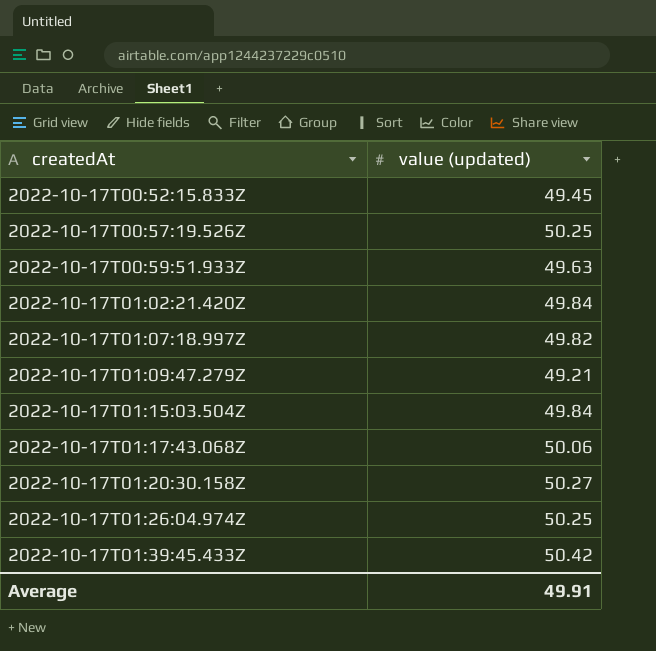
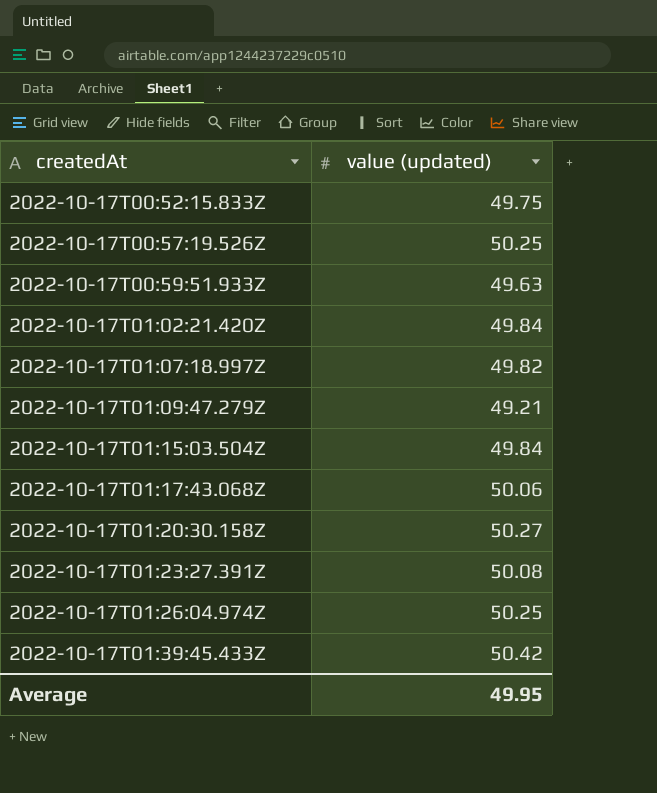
2022-10-17T00:52:15.833Z | value (updated): 49.45 -> 49.75
row 2022-10-17T01:23:27.391Z: none -> 50.08
Average | value (updated): 49.91 -> 49.95

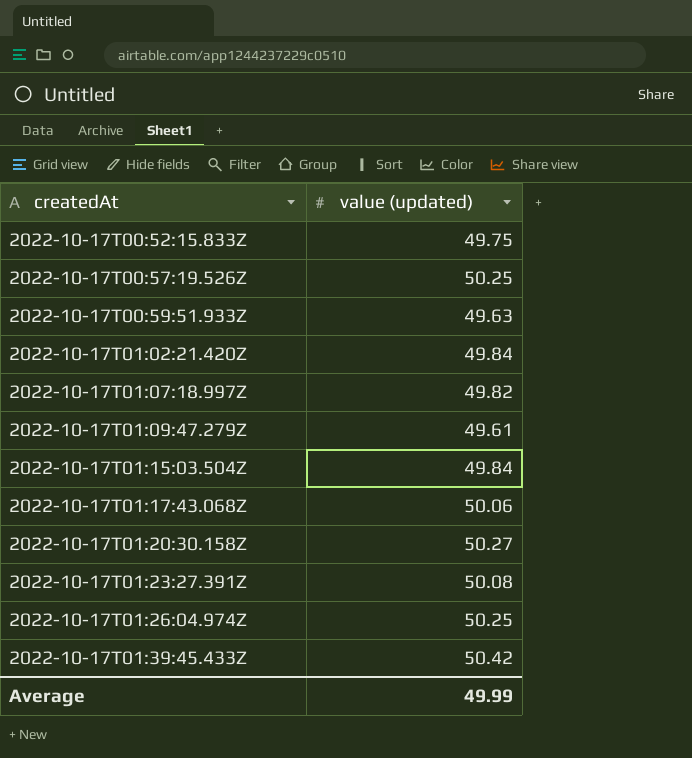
2022-10-17T01:09:47.279Z | value (updated): 49.21 -> 49.61
Average | value (updated): 49.95 -> 49.99

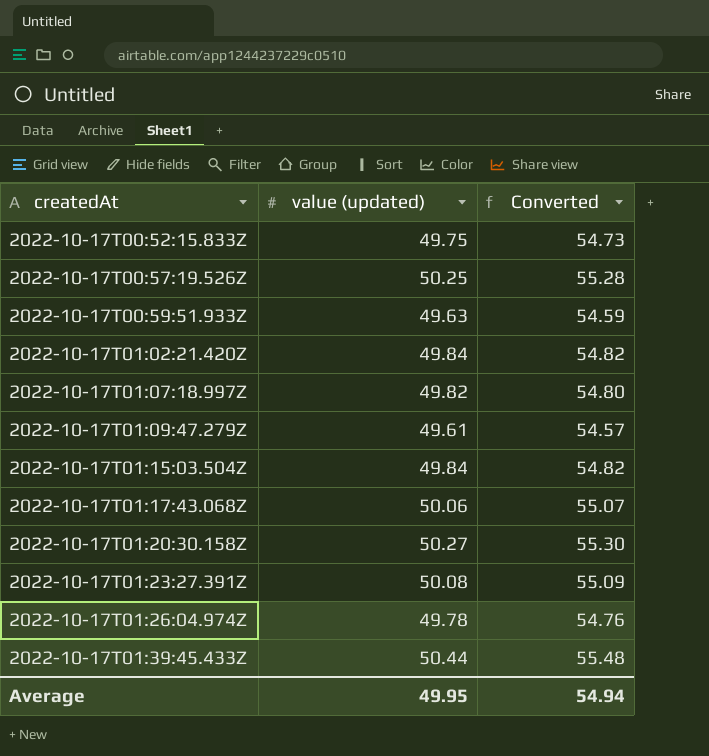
column Converted | formula: none -> [value (updated)] * 1.1
2022-10-17T01:26:04.974Z | value (updated): 50.25 -> 49.78
2022-10-17T01:39:45.433Z | value (updated): 50.42 -> 50.44
Average | value (updated): 49.99 -> 49.95

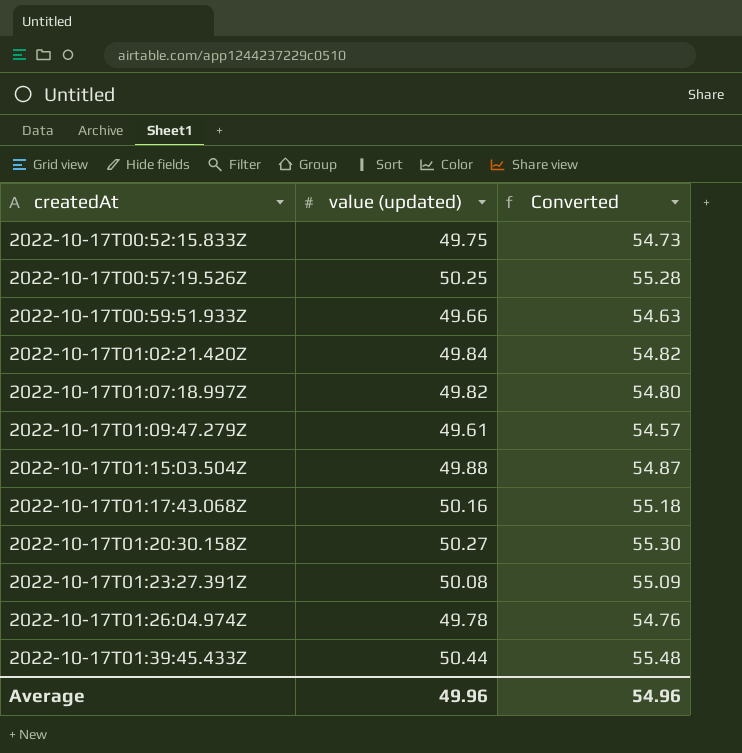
2022-10-17T00:59:51.933Z | value (updated): 49.63 -> 49.66
2022-10-17T00:59:51.933Z | Converted: 54.59 -> 54.63
2022-10-17T01:15:03.504Z | value (updated): 49.84 -> 49.88
2022-10-17T01:15:03.504Z | Converted: 54.82 -> 54.87
2022-10-17T01:17:43.068Z | value (updated): 50.06 -> 50.16
2022-10-17T01:17:43.068Z | Converted: 55.07 -> 55.18
Average | value (updated): 49.95 -> 49.96
Average | Converted: 54.94 -> 54.96

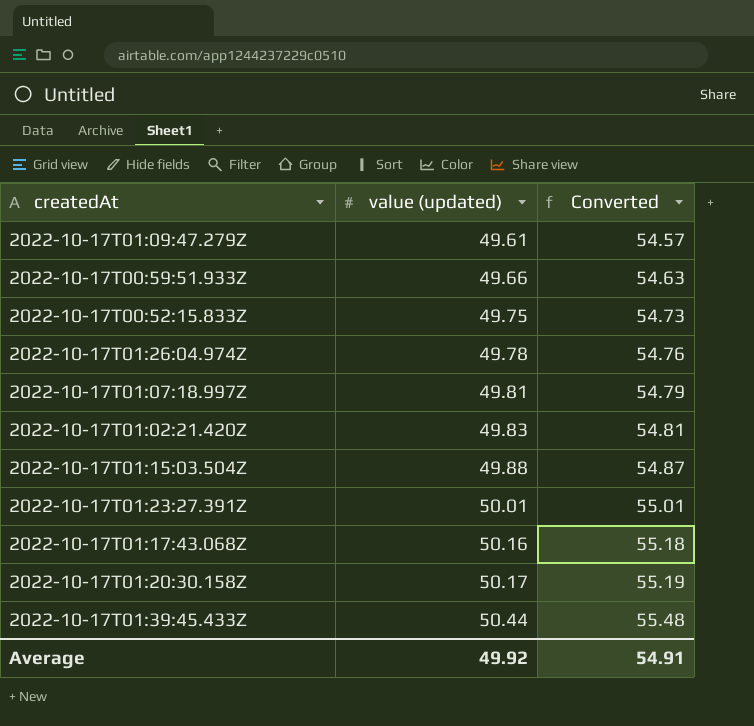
row order: createdAt ascending -> value (updated) ascending
row 2022-10-17T00:57:19.526Z: 50.25 | 55.28 -> none
2022-10-17T01:07:18.997Z | value (updated): 49.82 -> 49.81
2022-10-17T01:07:18.997Z | Converted: 54.80 -> 54.79
2022-10-17T01:02:21.420Z | value (updated): 49.84 -> 49.83
2022-10-17T01:02:21.420Z | Converted: 54.82 -> 54.81
2022-10-17T01:23:27.391Z | value (updated): 50.08 -> 50.01
2022-10-17T01:23:27.391Z | Converted: 55.09 -> 55.01
2022-10-17T01:20:30.158Z | value (updated): 50.27 -> 50.17
2022-10-17T01:20:30.158Z | Converted: 55.30 -> 55.19
Average | value (updated): 49.96 -> 49.92
Average | Converted: 54.96 -> 54.91

